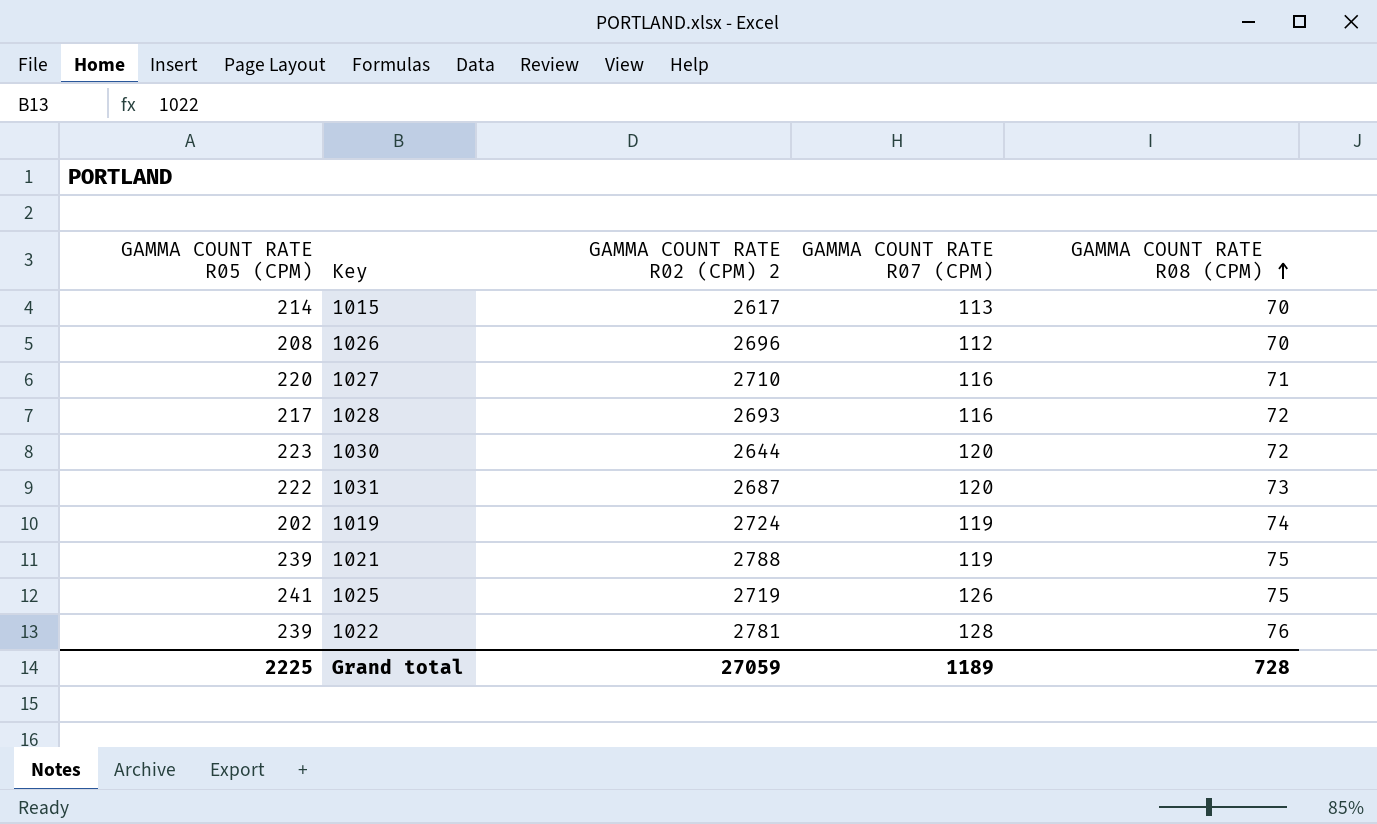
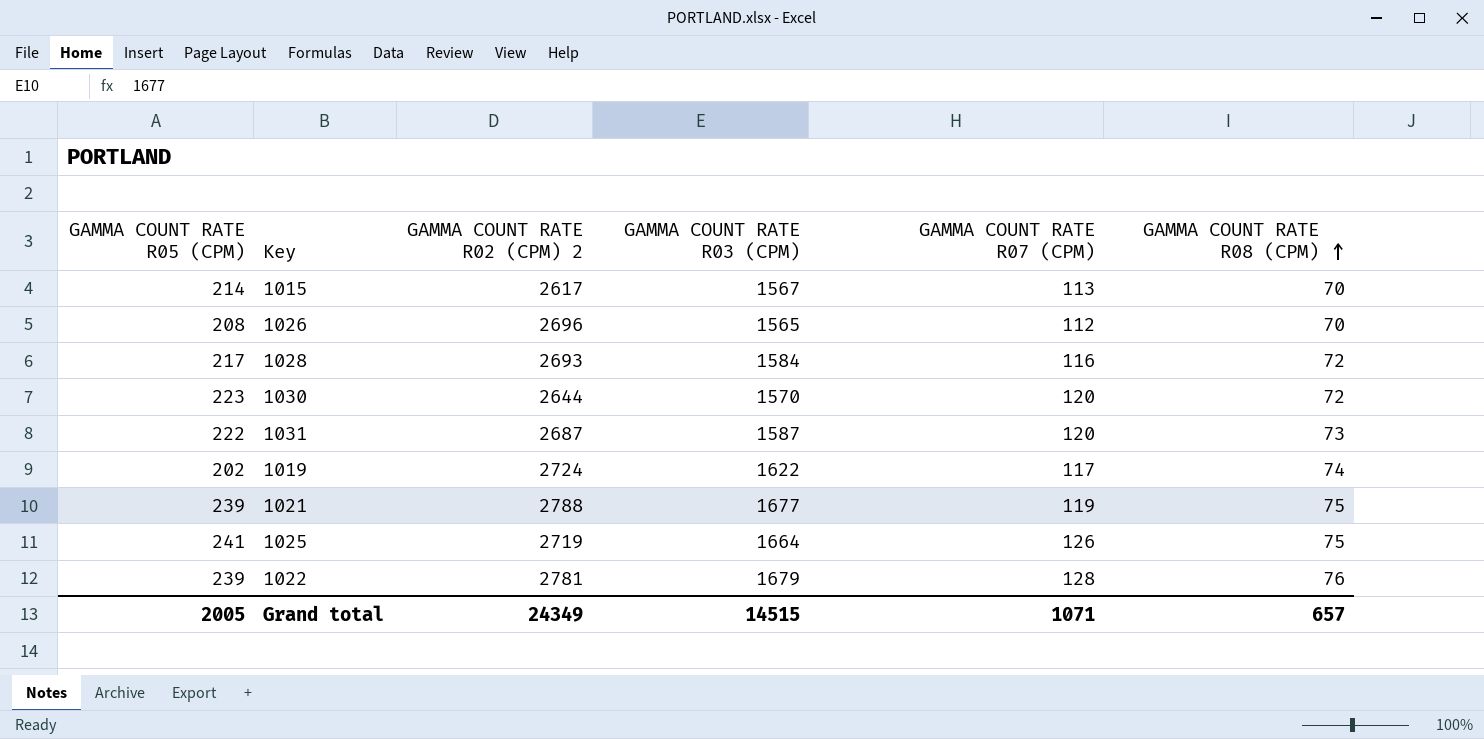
column GAMMA COUNT RATE R03 (CPM) | position: none -> 4
row 1027: 220 | 2710 | 116 | 71 -> none
1019 | GAMMA COUNT RATE R07 (CPM): 119 -> 117
Grand total | GAMMA COUNT RATE R05 (CPM): 2225 -> 2005
Grand total | GAMMA COUNT RATE R02 (CPM) 2: 27059 -> 24349
Grand total | GAMMA COUNT RATE R07 (CPM): 1189 -> 1071
Grand total | GAMMA COUNT RATE R08 (CPM): 728 -> 657

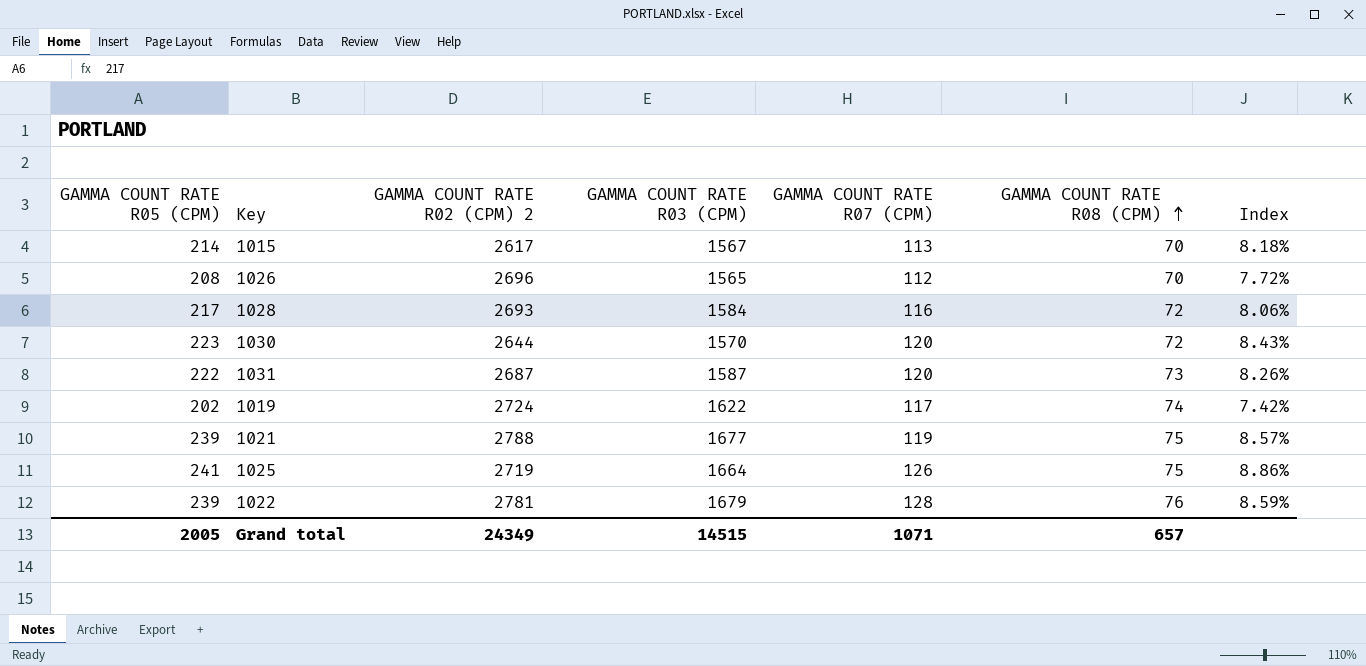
column Index | formula: none -> [GAMMA COUNT RATE R05 (CPM)] / [GAMMA COUNT RATE R02 (CPM) 2]

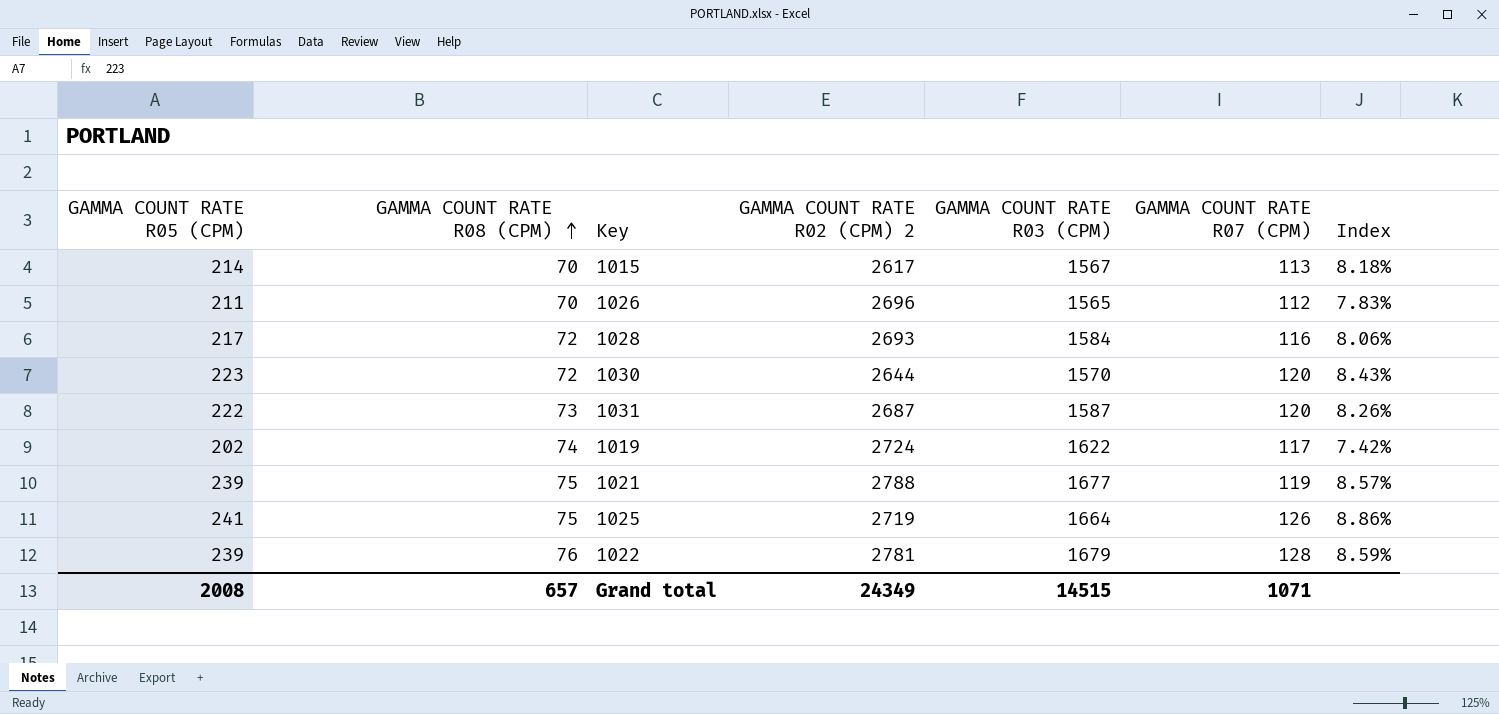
column GAMMA COUNT RATE R08 (CPM) | position: 6 -> 2
1026 | GAMMA COUNT RATE R05 (CPM): 208 -> 211
1026 | Index: 7.72% -> 7.83%
Grand total | GAMMA COUNT RATE R05 (CPM): 2005 -> 2008

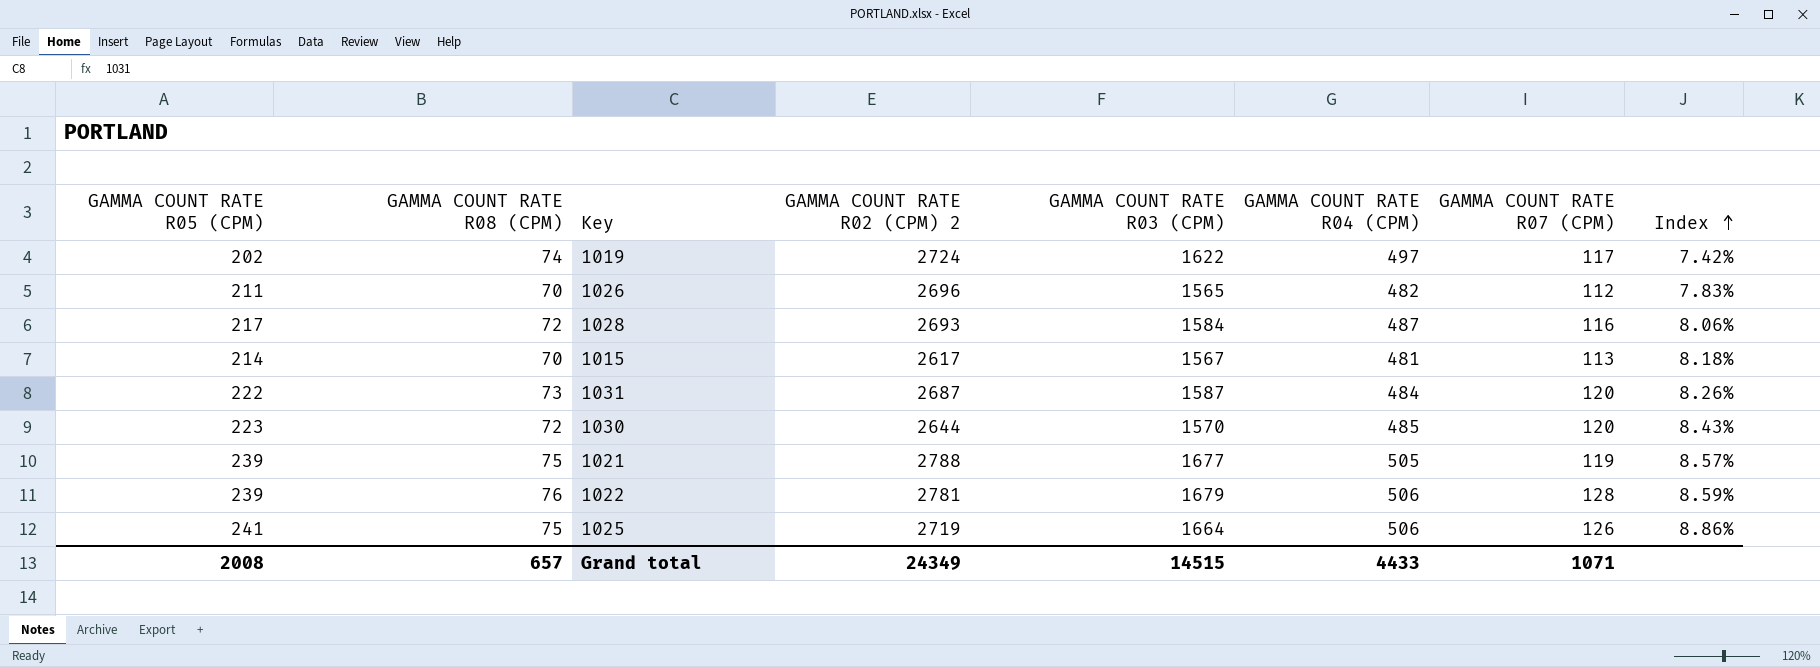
row order: GAMMA COUNT RATE R08 (CPM) ascending -> Index ascending
column GAMMA COUNT RATE R04 (CPM) | position: none -> 6

